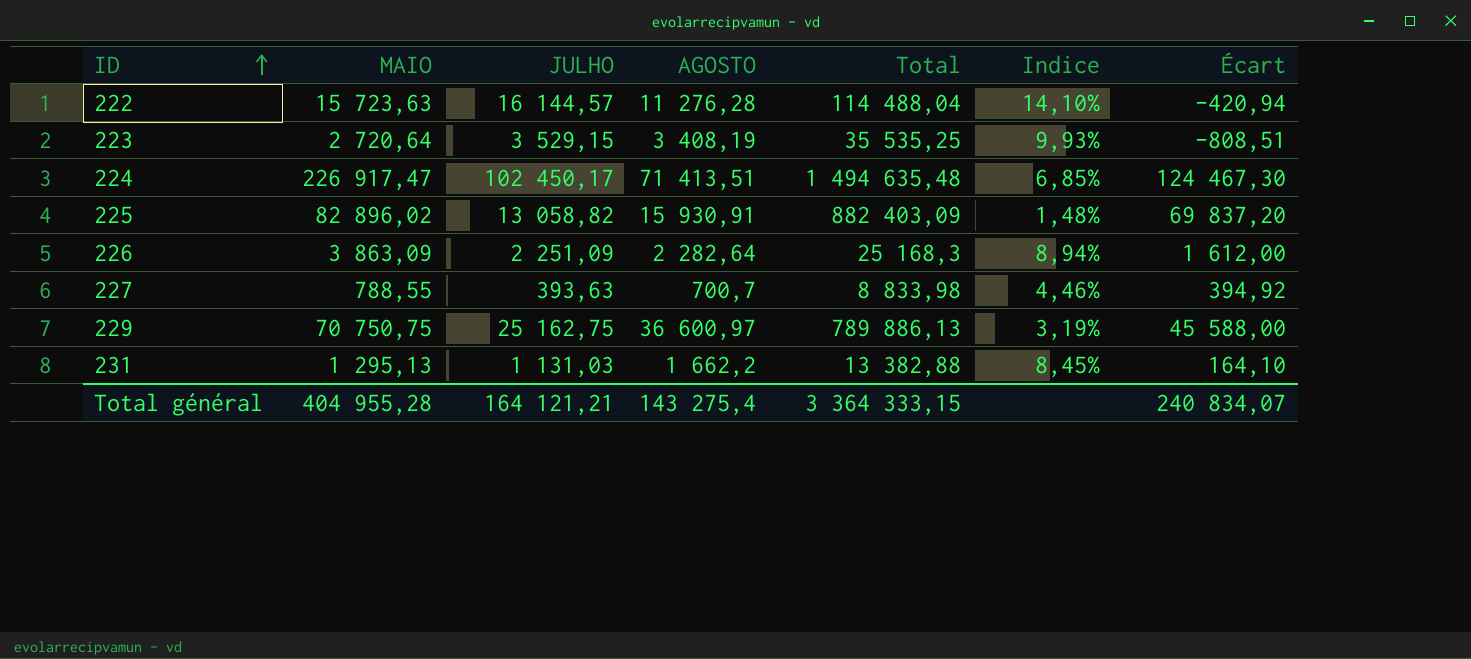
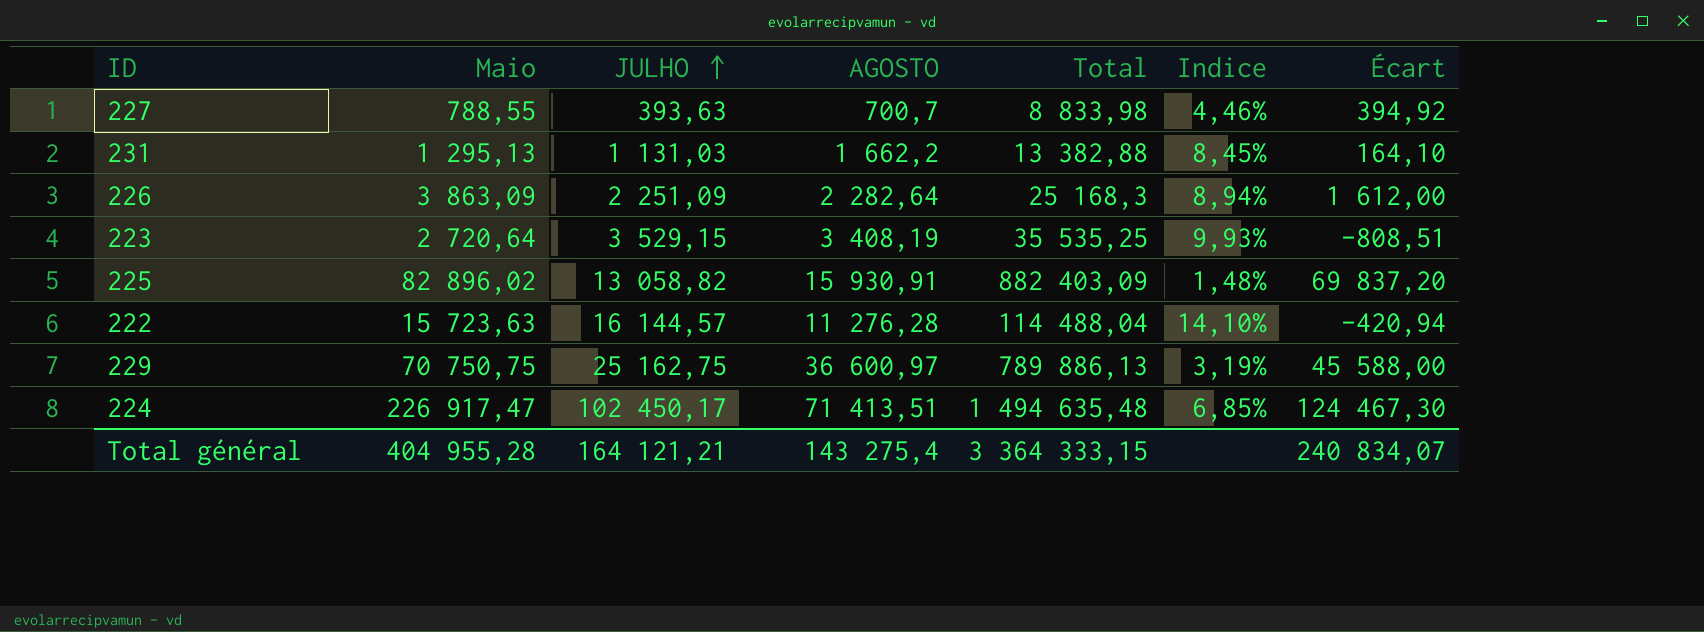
row order: ID ascending -> JULHO ascending
column name: MAIO -> Maio

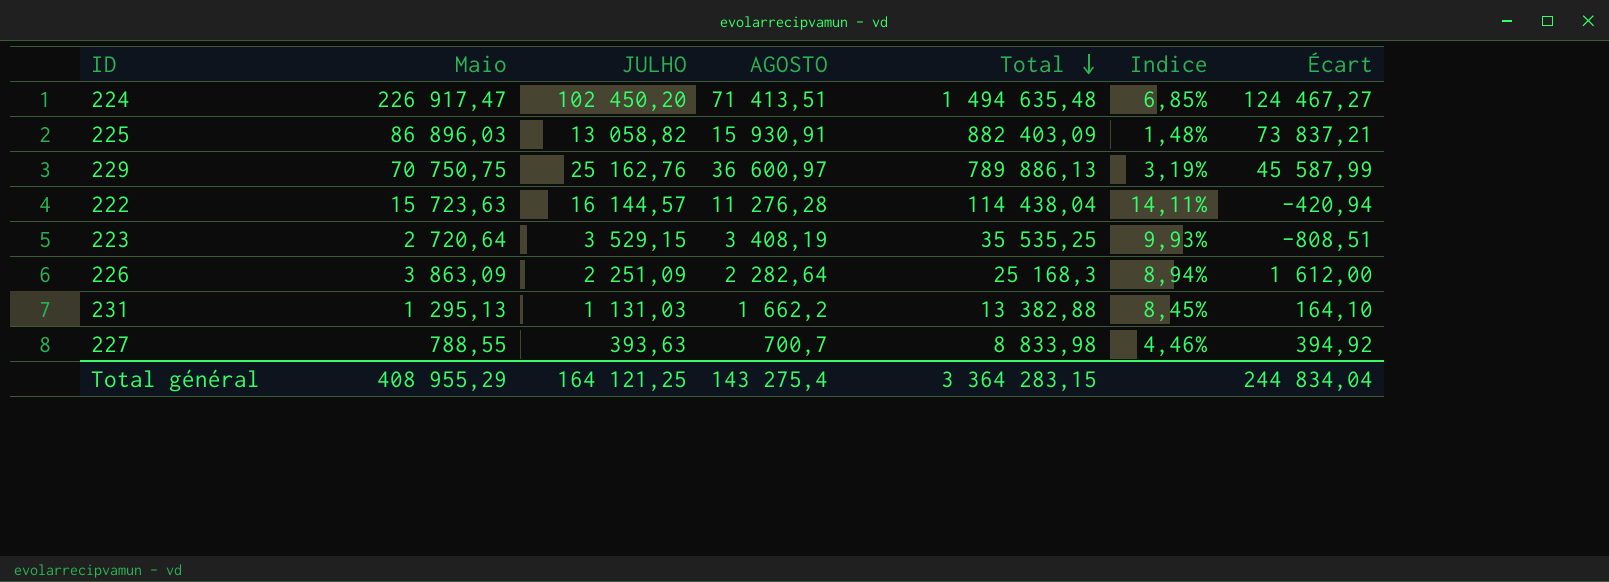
row order: JULHO ascending -> Total descending
224 | JULHO: 102 450,17 -> 102 450,20
224 | Écart: 124 467,30 -> 124 467,27
225 | Maio: 82 896,02 -> 86 896,03
225 | Écart: 69 837,20 -> 73 837,21
229 | JULHO: 25 162,75 -> 25 162,76
229 | Écart: 45 588,00 -> 45 587,99
222 | Total: 114 488,04 -> 114 438,04
222 | Indice: 14,10% -> 14,11%
Total général | Maio: 404 955,28 -> 408 955,29
Total général | JULHO: 164 121,21 -> 164 121,25
Total général | Total: 3 364 333,15 -> 3 364 283,15
Total général | Écart: 240 834,07 -> 244 834,04

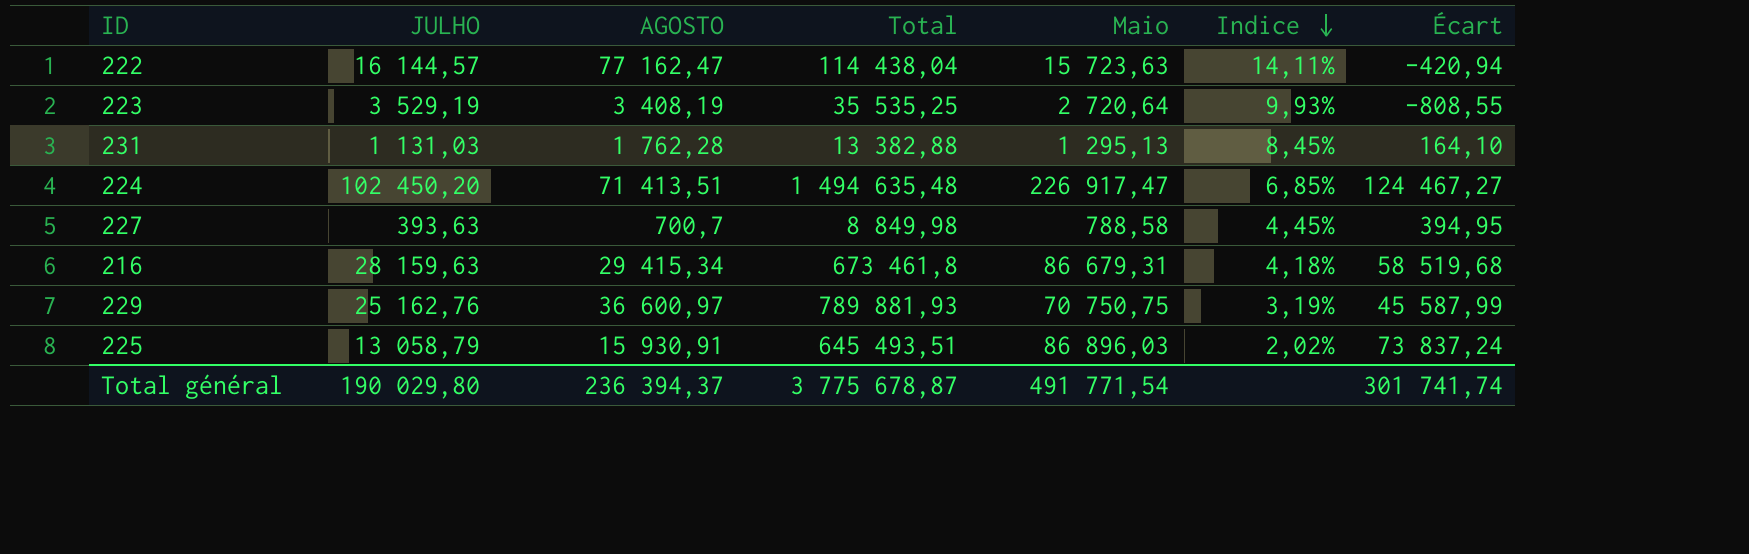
row order: Total descending -> Indice descending
column Maio | position: 2 -> 5
row 226: 3 863,09 | 2 251,09 | 2 282,64 | 25 168,3 | 8,94% | 1 612,00 -> none
222 | AGOSTO: 11 276,28 -> 77 162,47
223 | JULHO: 3 529,15 -> 3 529,19
223 | Écart: -808,51 -> -808,55
231 | AGOSTO: 1 662,2 -> 1 762,28
227 | Total: 8 833,98 -> 8 849,98
227 | Maio: 788,55 -> 788,58
227 | Indice: 4,46% -> 4,45%
227 | Écart: 394,92 -> 394,95
row 216: none -> 28 159,63 | 29 415,34 | 673 461,8 | 86 679,31 | 4,18% | 58 519,68
229 | Total: 789 886,13 -> 789 881,93
225 | JULHO: 13 058,82 -> 13 058,79
225 | Total: 882 403,09 -> 645 493,51
225 | Indice: 1,48% -> 2,02%
225 | Écart: 73 837,21 -> 73 837,24
Total général | JULHO: 164 121,25 -> 190 029,80
Total général | AGOSTO: 143 275,4 -> 236 394,37
Total général | Total: 3 364 283,15 -> 3 775 678,87
Total général | Maio: 408 955,29 -> 491 771,54
Total général | Écart: 244 834,04 -> 301 741,74

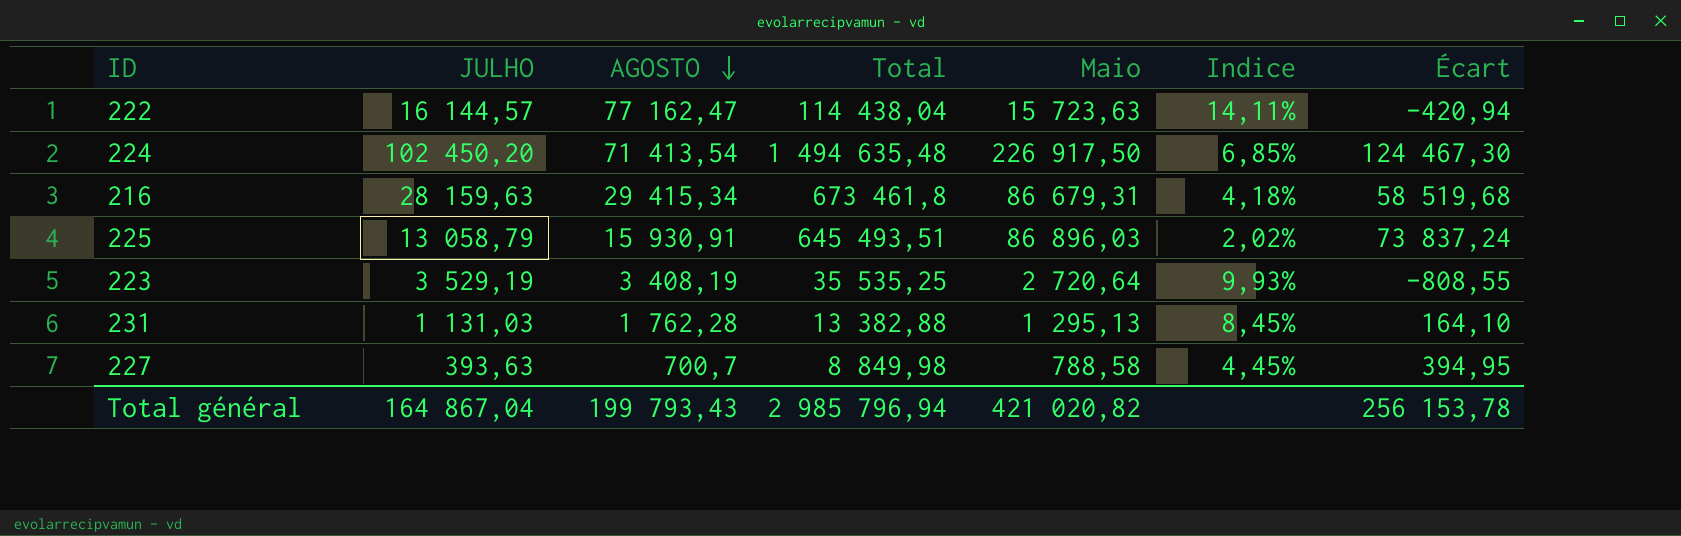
row order: Indice descending -> AGOSTO descending
row 229: 25 162,76 | 36 600,97 | 789 881,93 | 70 750,75 | 3,19% | 45 587,99 -> none
224 | AGOSTO: 71 413,51 -> 71 413,54
224 | Maio: 226 917,47 -> 226 917,50
224 | Écart: 124 467,27 -> 124 467,30
Total général | JULHO: 190 029,80 -> 164 867,04
Total général | AGOSTO: 236 394,37 -> 199 793,43
Total général | Total: 3 775 678,87 -> 2 985 796,94
Total général | Maio: 491 771,54 -> 421 020,82
Total général | Écart: 301 741,74 -> 256 153,78

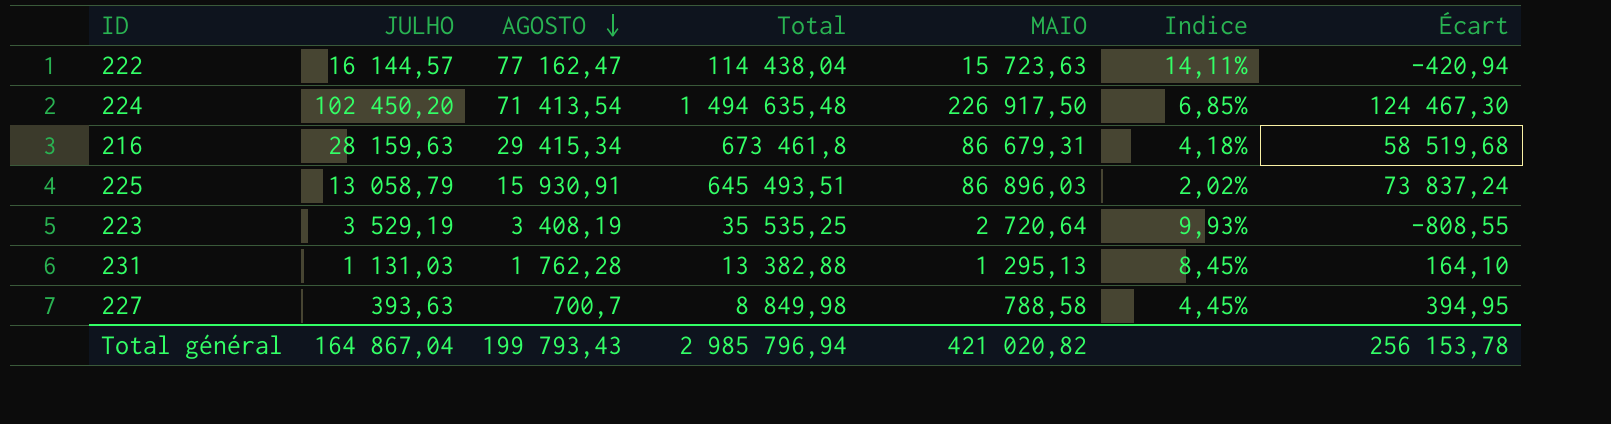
column name: Maio -> MAIO

